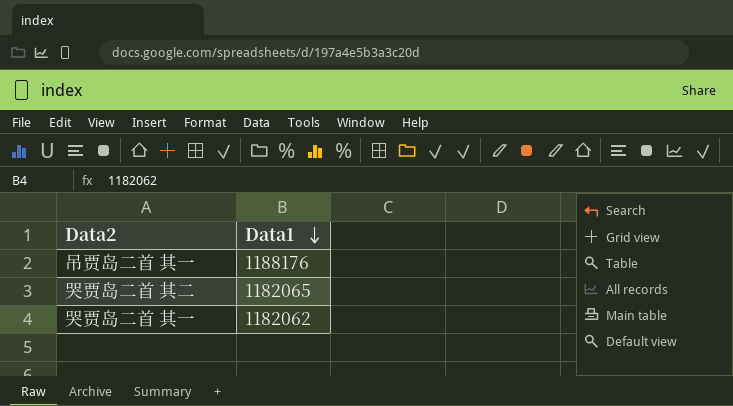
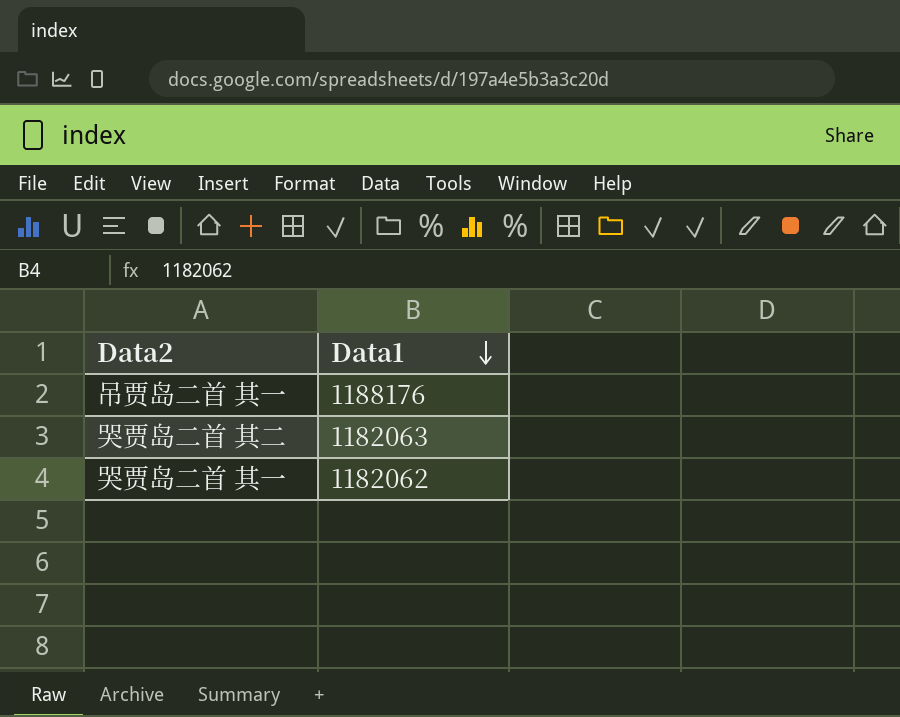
哭贾岛二首 其二 | Data1: 1182065 -> 1182063

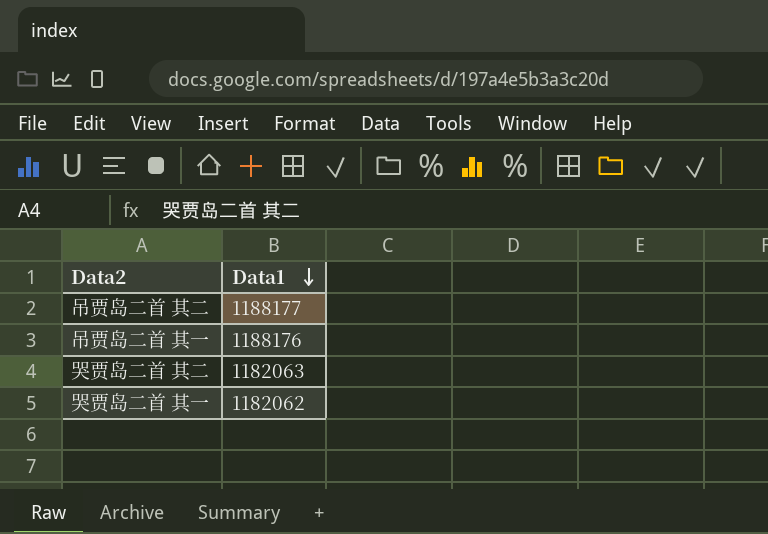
row 吊贾岛二首 其二: none -> 1188177

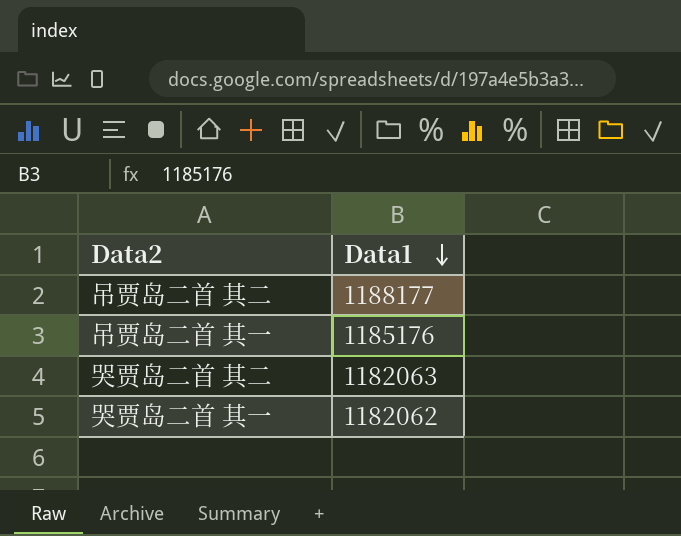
吊贾岛二首 其一 | Data1: 1188176 -> 1185176

